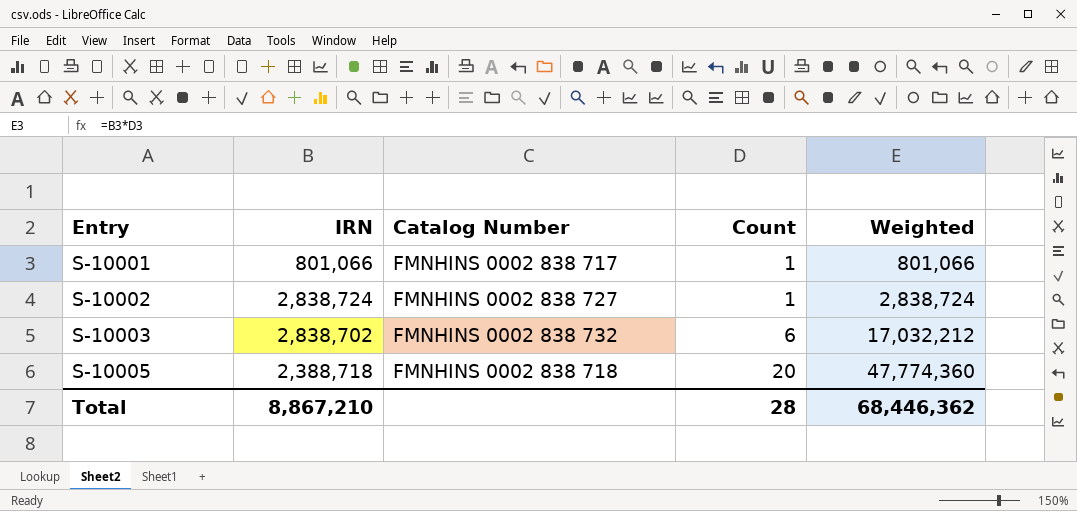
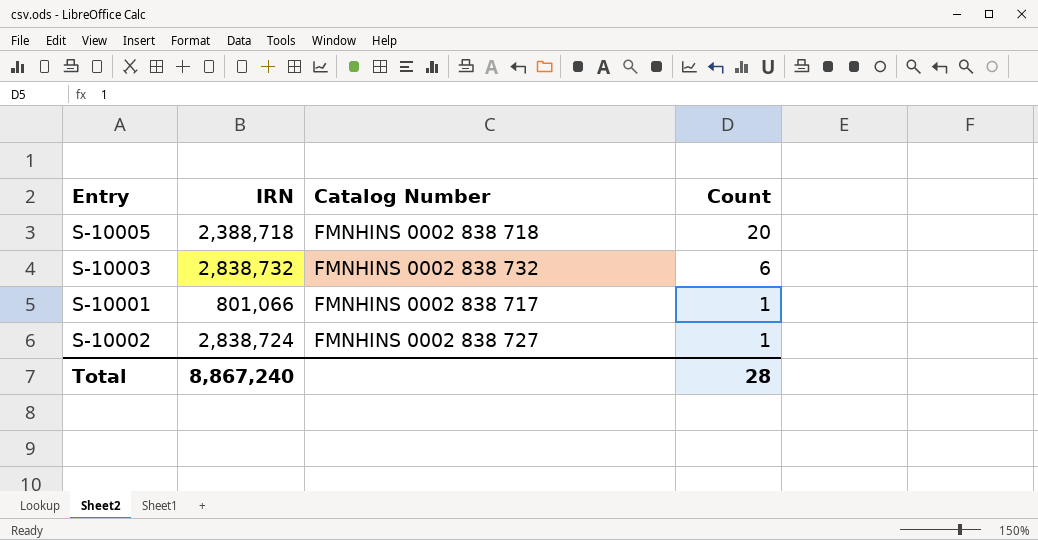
row order: Entry ascending -> Count descending
column Weighted | formula: [IRN] * [Count] -> none
S-10003 | IRN: 2,838,702 -> 2,838,732
Total | IRN: 8,867,210 -> 8,867,240

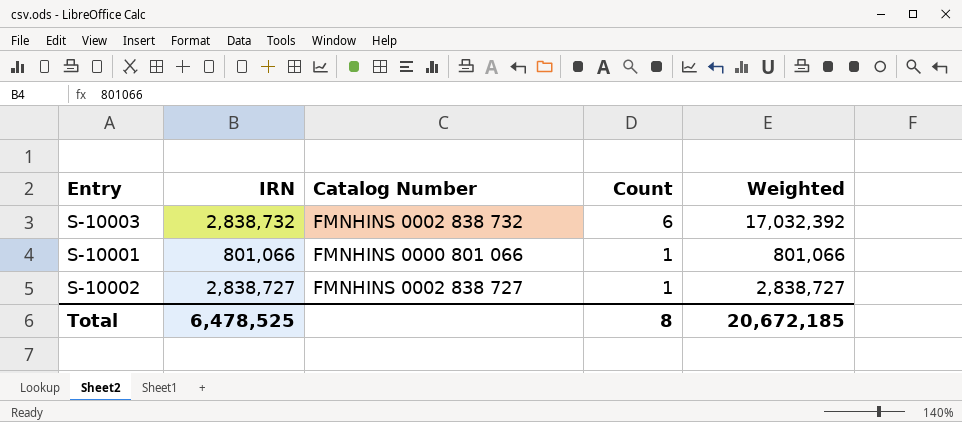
column Weighted | formula: none -> [IRN] * [Count]
row S-10005: 2,388,718 | FMNHINS 0002 838 718 | 20 -> none
S-10001 | Catalog Number: FMNHINS 0002 838 717 -> FMNHINS 0000 801 066
S-10002 | IRN: 2,838,724 -> 2,838,727
Total | IRN: 8,867,240 -> 6,478,525
Total | Count: 28 -> 8

